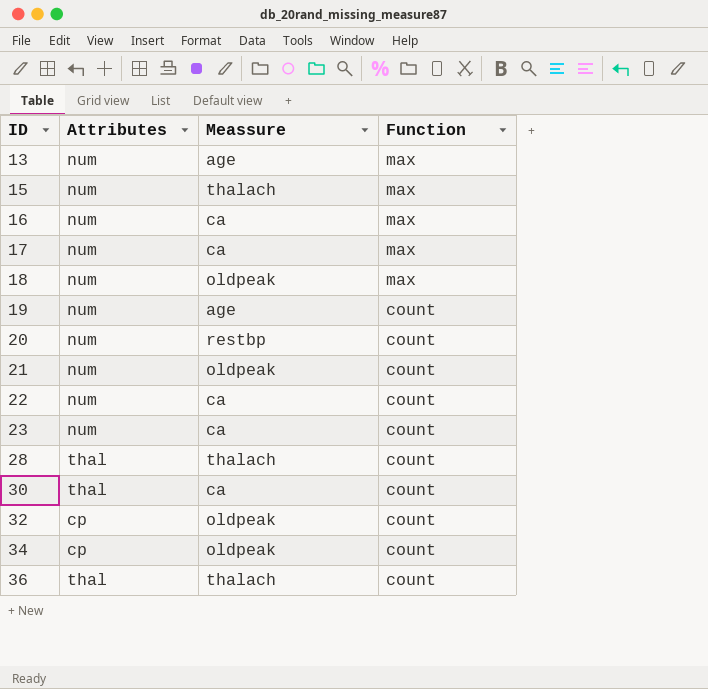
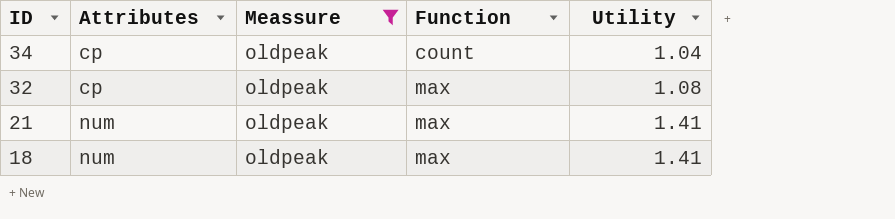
filter: none -> Meassure = oldpeak
row order: ID ascending -> ID descending
column Utility | position: none -> 5
32 | Function: count -> max
21 | Function: count -> max

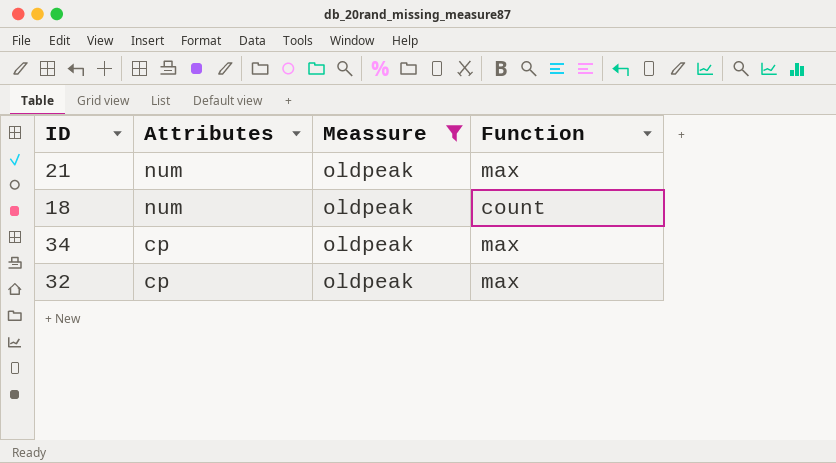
row order: ID descending -> Attributes descending
column Utility | position: 5 -> none
18 | Function: max -> count
34 | Function: count -> max

